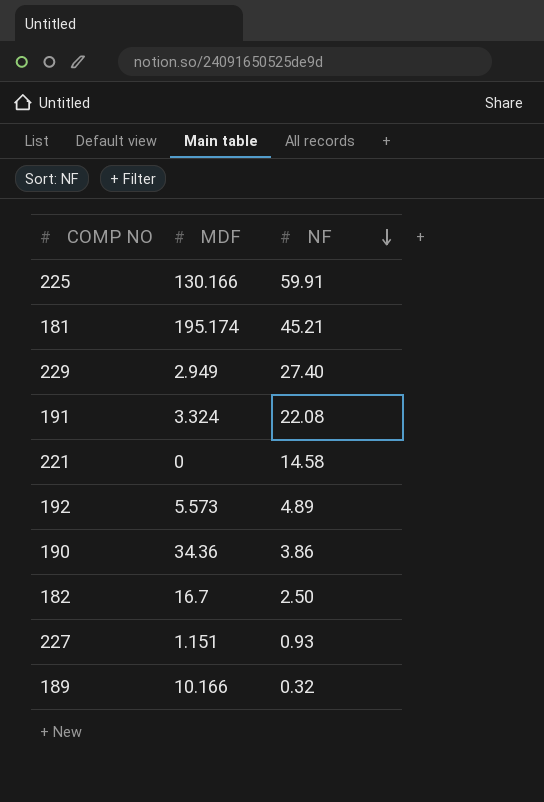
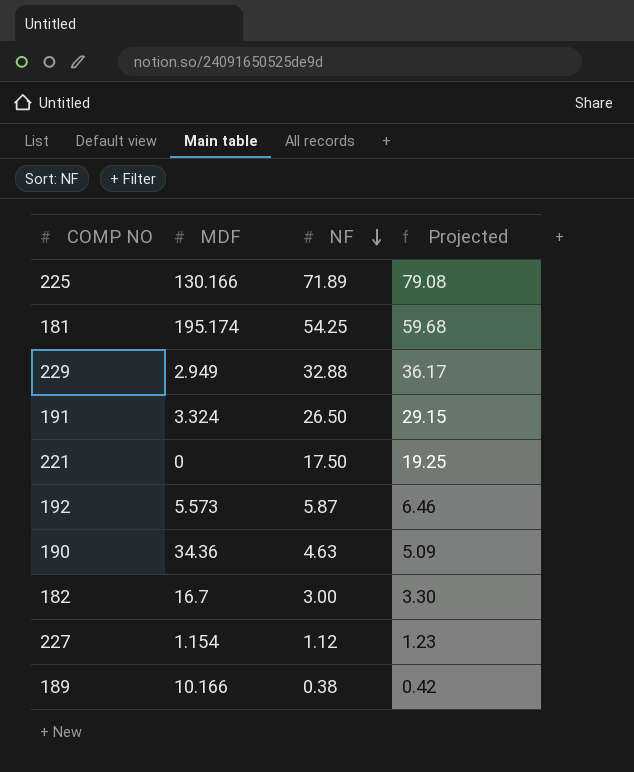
column Projected | formula: none -> [NF] * 1.1
225 | NF: 59.91 -> 71.89
181 | NF: 45.21 -> 54.25
229 | NF: 27.40 -> 32.88
191 | NF: 22.08 -> 26.50
221 | NF: 14.58 -> 17.50
192 | NF: 4.89 -> 5.87
190 | NF: 3.86 -> 4.63
182 | NF: 2.50 -> 3.00
227 | MDF: 1.151 -> 1.154
227 | NF: 0.93 -> 1.12
189 | NF: 0.32 -> 0.38

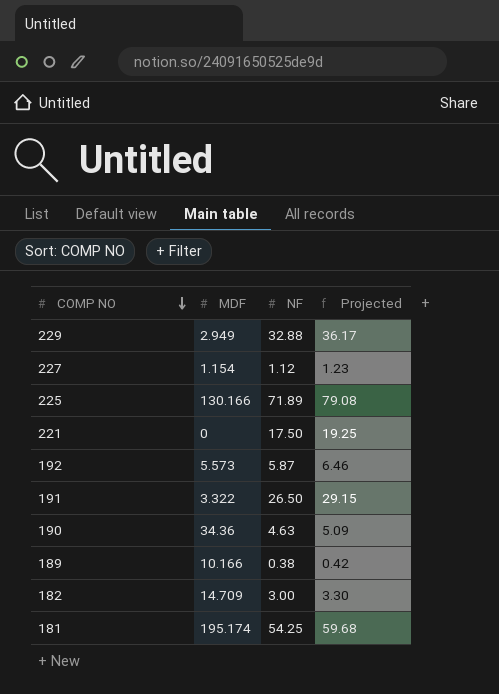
row order: NF descending -> COMP NO descending
191 | MDF: 3.324 -> 3.322
182 | MDF: 16.7 -> 14.709

